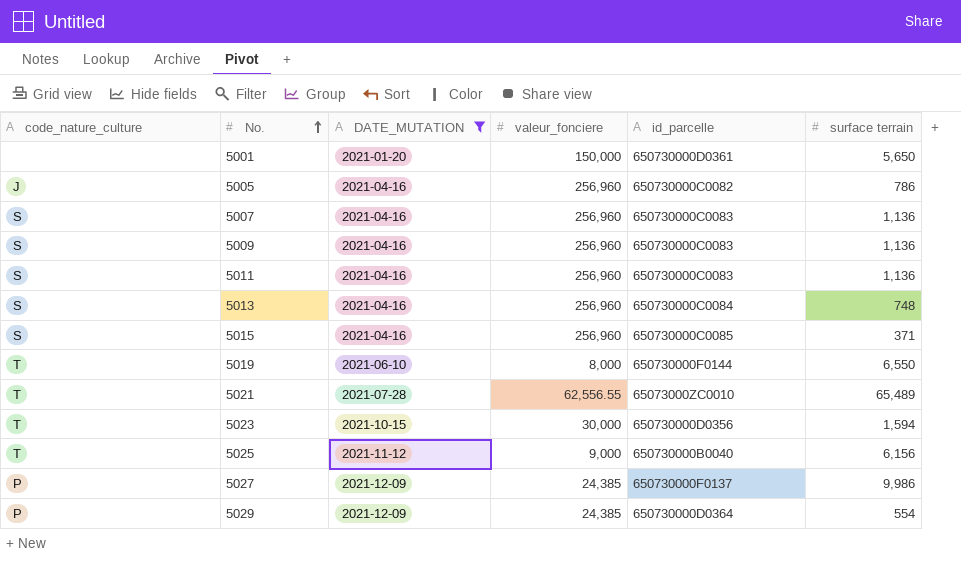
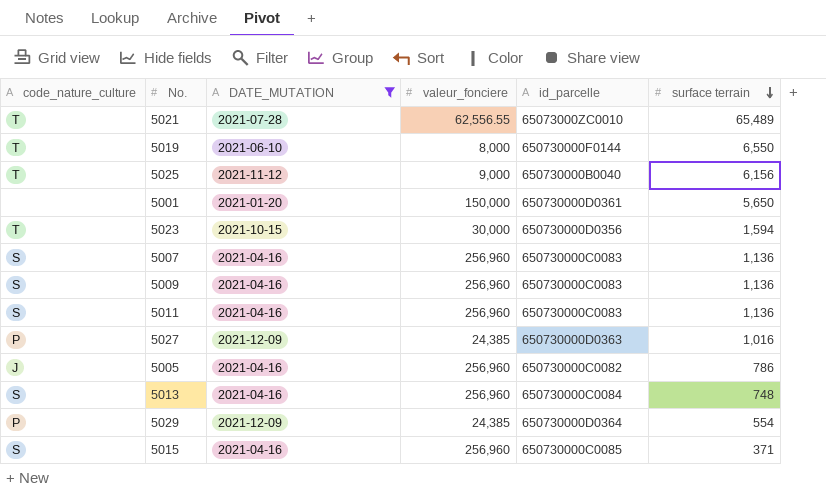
row order: No. ascending -> surface terrain descending
5027 | id_parcelle: 650730000F0137 -> 650730000D0363
5027 | surface terrain: 9,986 -> 1,016

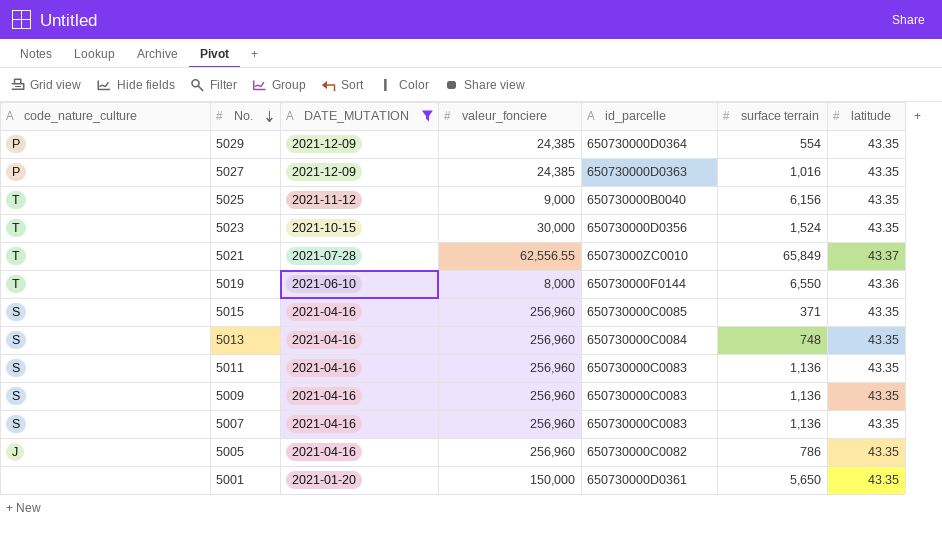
row order: surface terrain descending -> No. descending
column latitude | position: none -> 7
5023 | surface terrain: 1,594 -> 1,524
5021 | surface terrain: 65,489 -> 65,849

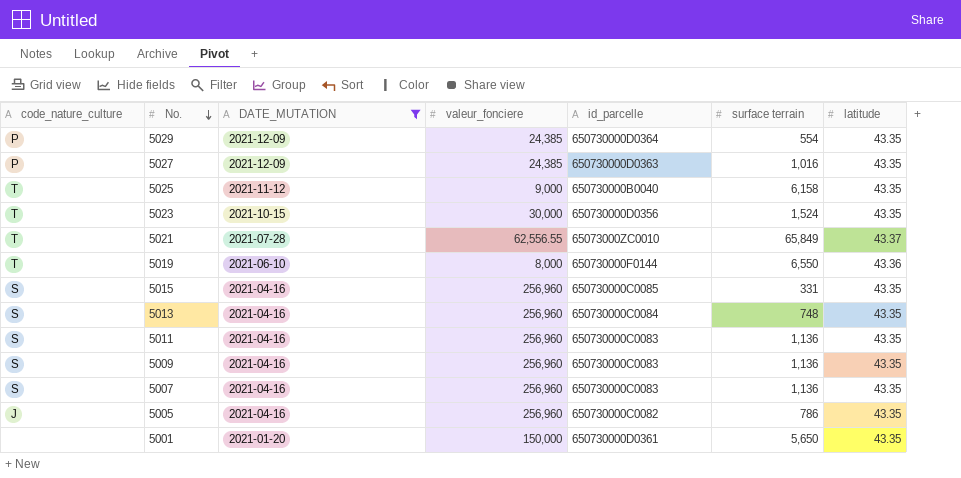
5025 | surface terrain: 6,156 -> 6,158
5015 | surface terrain: 371 -> 331

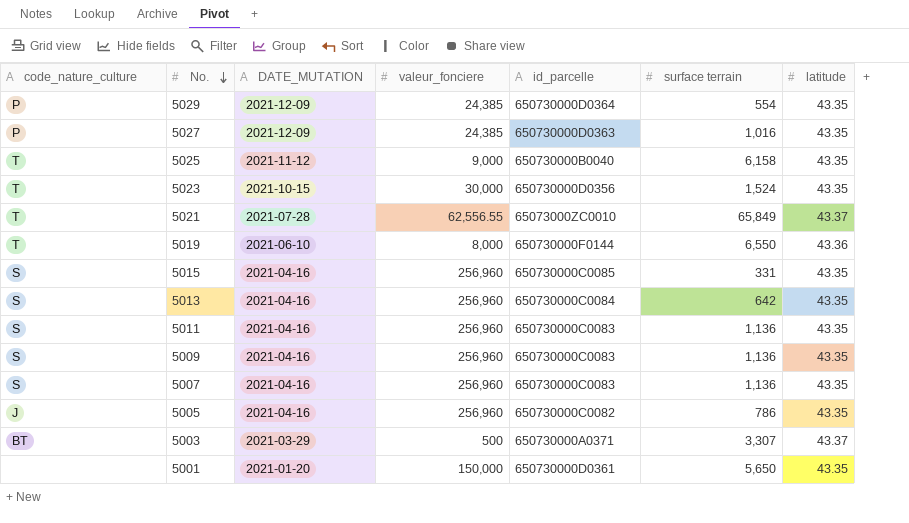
filter: DATE_MUTATION != 2021-03-29 -> none
5013 | surface terrain: 748 -> 642

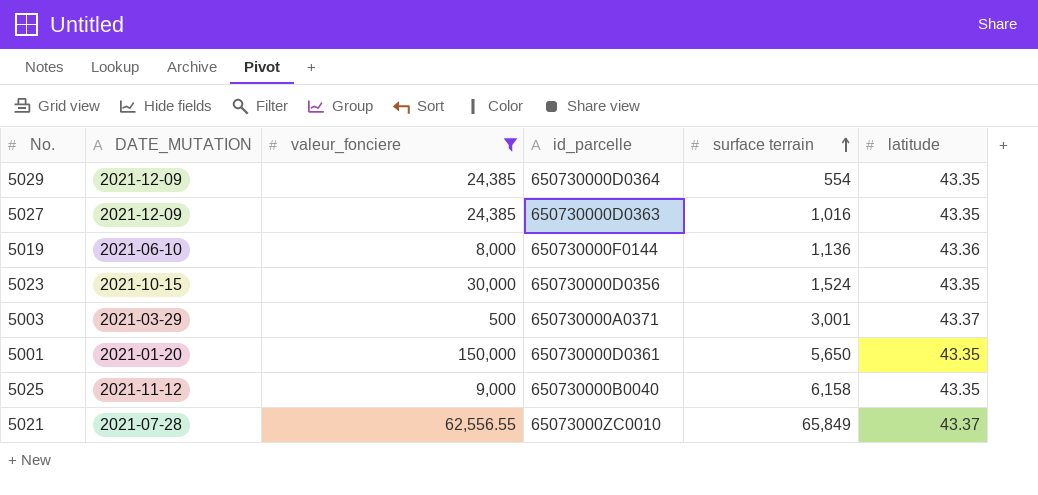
filter: none -> valeur_fonciere != 256,960
row order: No. descending -> surface terrain ascending
column code_nature_culture | position: 1 -> none
5019 | surface terrain: 6,550 -> 1,136
5003 | surface terrain: 3,307 -> 3,001

